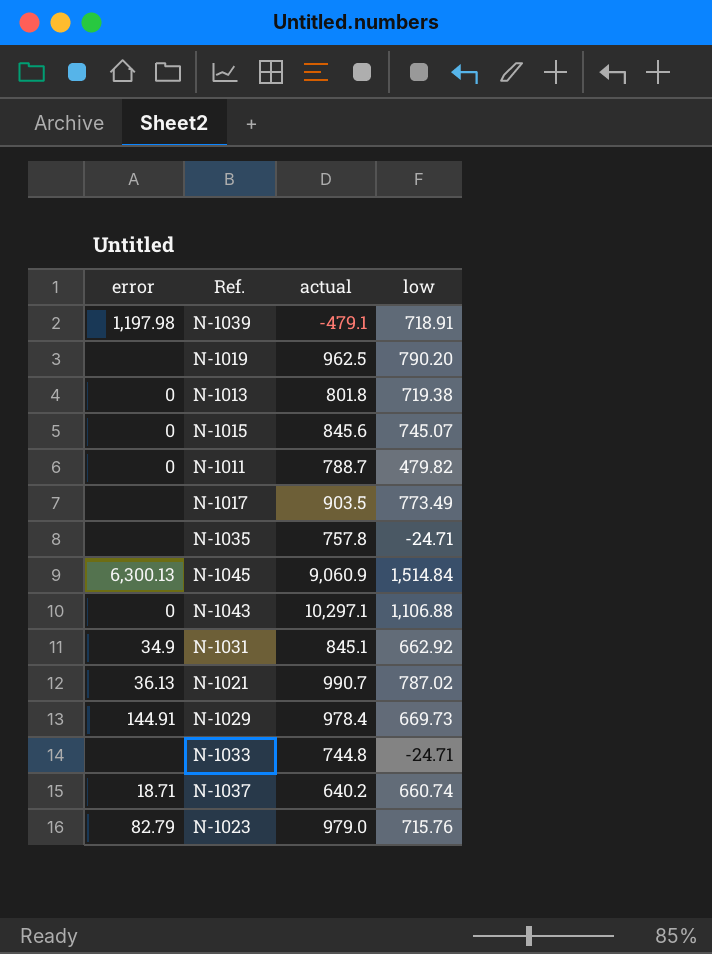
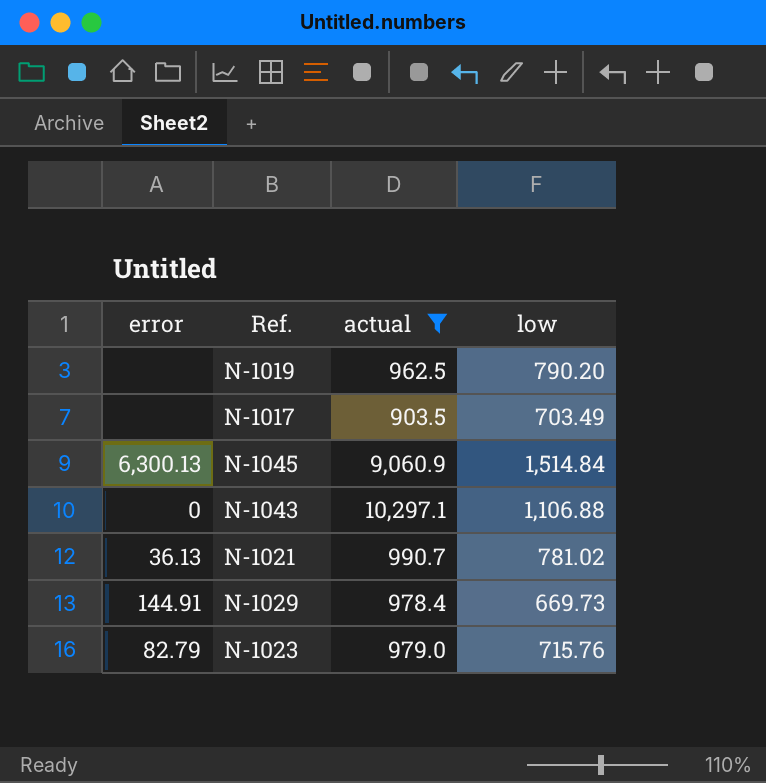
filter: none -> actual >= 903.5
N-1017 | low: 773.49 -> 703.49
N-1021 | low: 787.02 -> 781.02

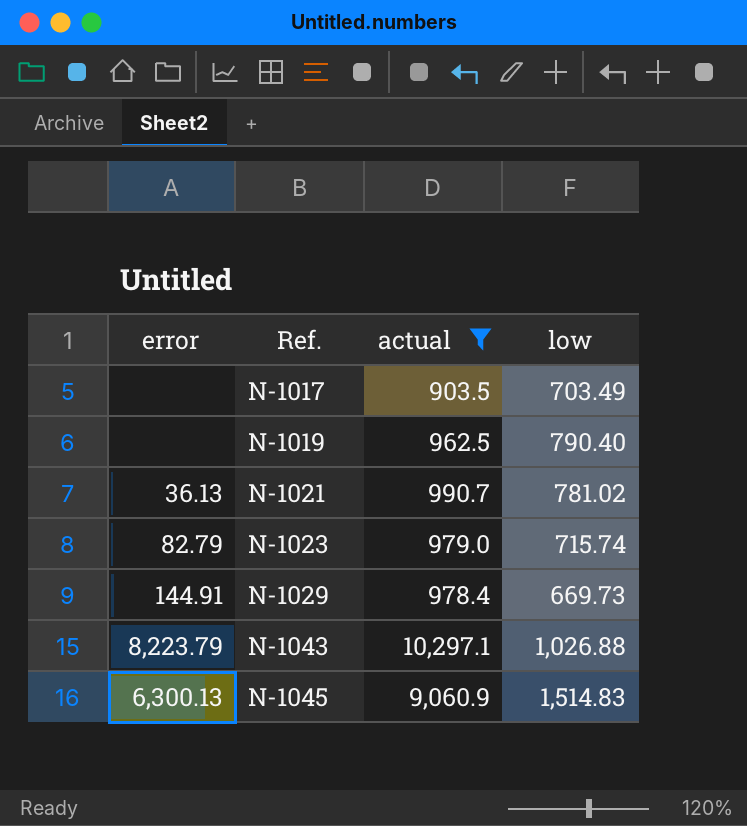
row order: none -> Ref. ascending
N-1019 | low: 790.20 -> 790.40
N-1023 | low: 715.76 -> 715.74
N-1043 | error: 0 -> 8,223.79
N-1043 | low: 1,106.88 -> 1,026.88
N-1045 | low: 1,514.84 -> 1,514.83

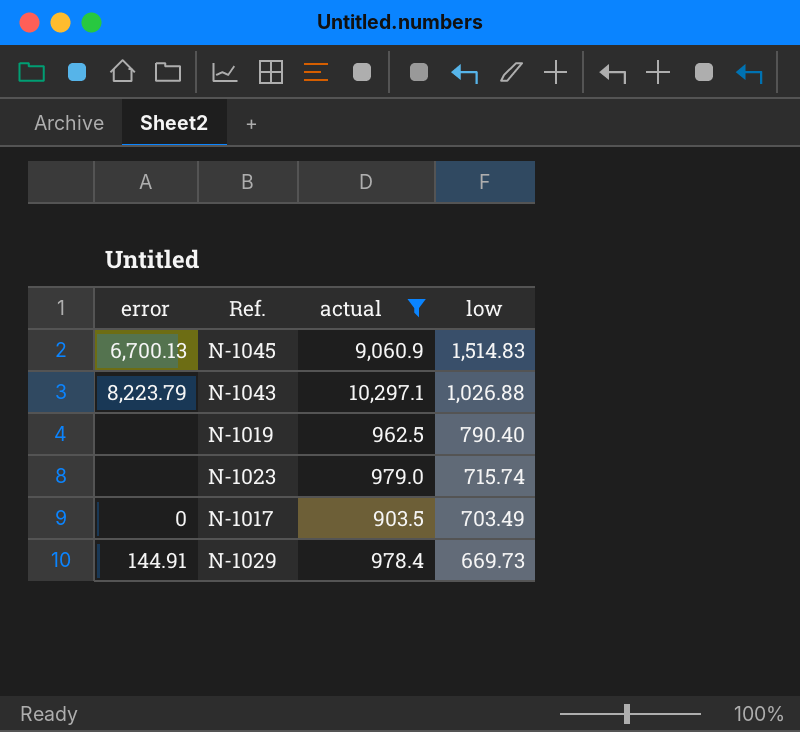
row order: Ref. ascending -> low descending
row N-1021: 36.13 | 990.7 | 781.02 -> none
N-1045 | error: 6,300.13 -> 6,700.13
N-1023 | error: 82.79 -> none
N-1017 | error: none -> 0

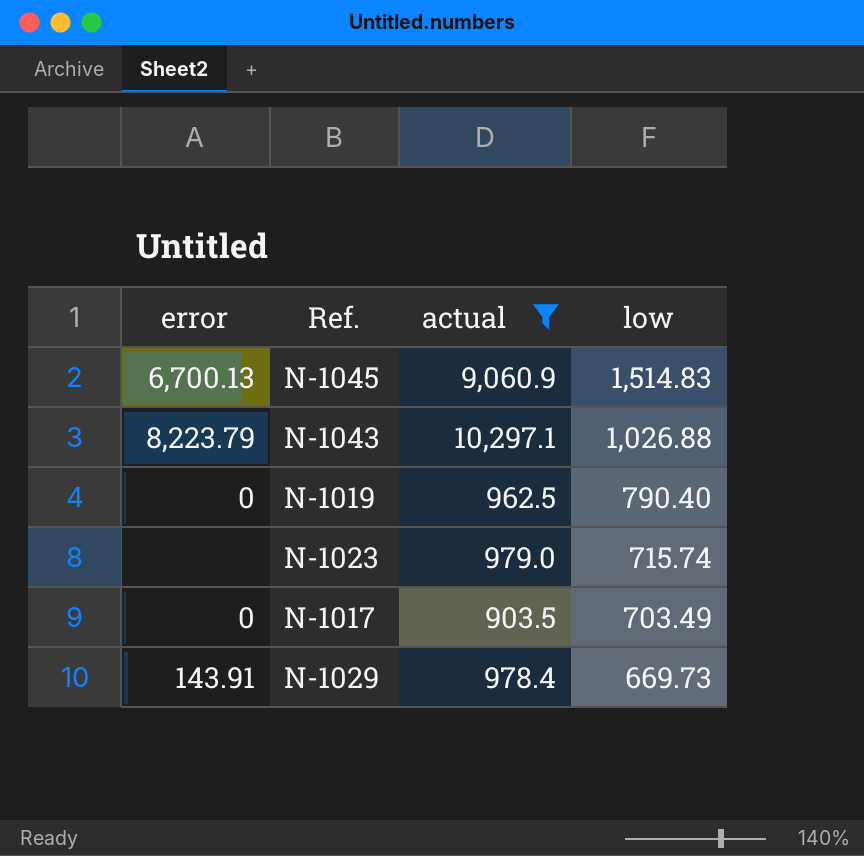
N-1019 | error: none -> 0
N-1029 | error: 144.91 -> 143.91

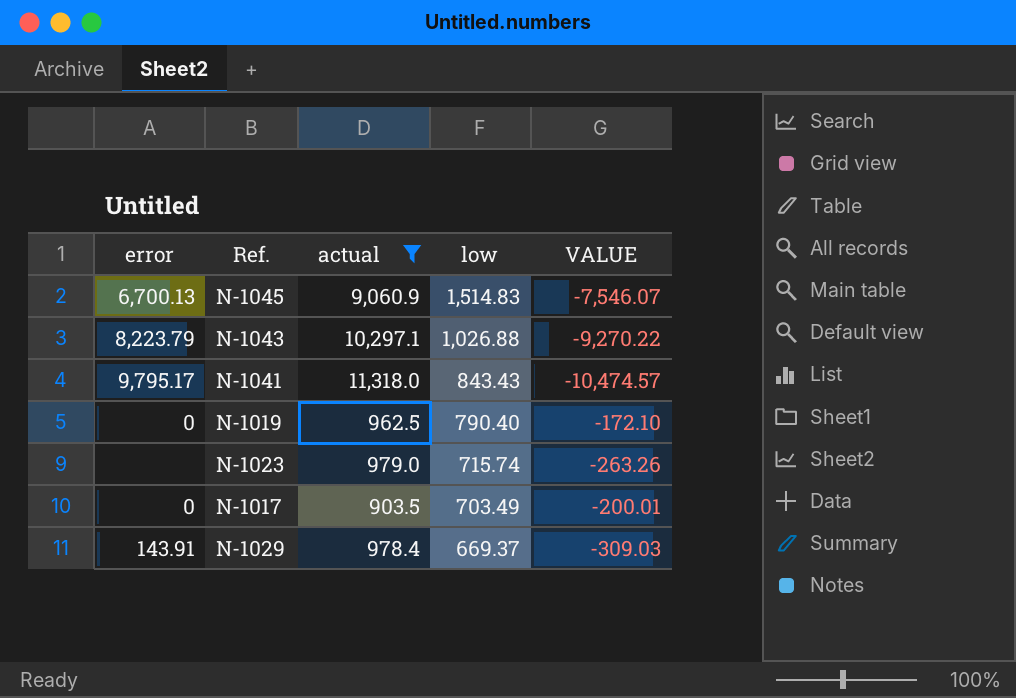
column VALUE | formula: none -> [low] - [actual]
row N-1041: none -> 9,795.17 | 11,318.0 | 843.43 | -10,474.57
N-1029 | low: 669.73 -> 669.37

